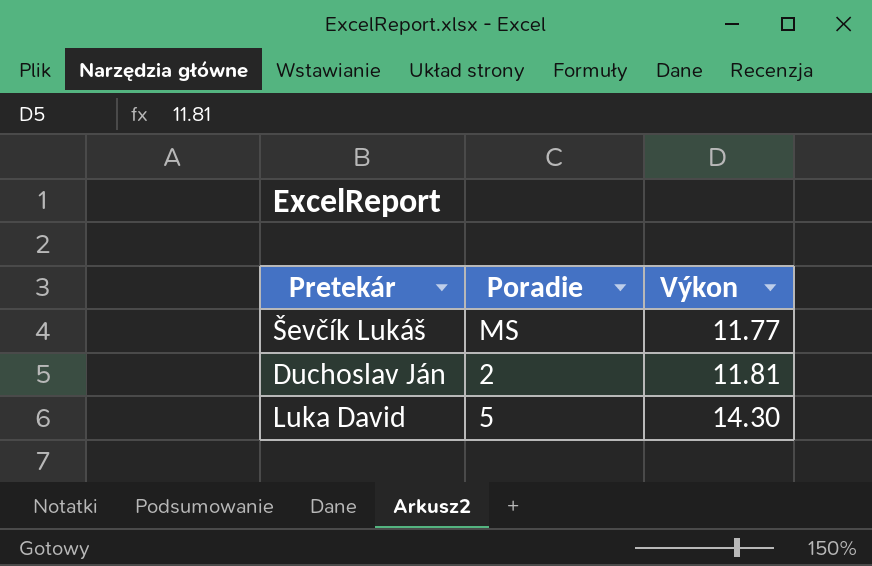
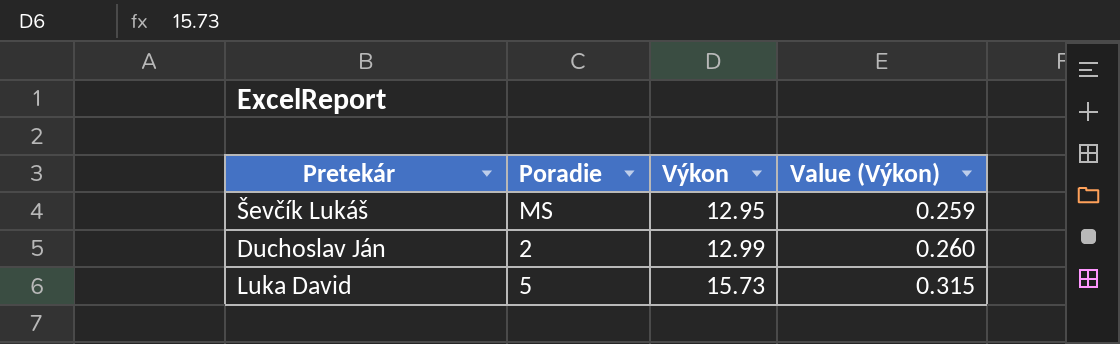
column Value (Výkon) | formula: none -> [Výkon] * 0.02
Ševčík Lukáš | Výkon: 11.77 -> 12.95
Duchoslav Ján | Výkon: 11.81 -> 12.99
Luka David | Výkon: 14.30 -> 15.73

